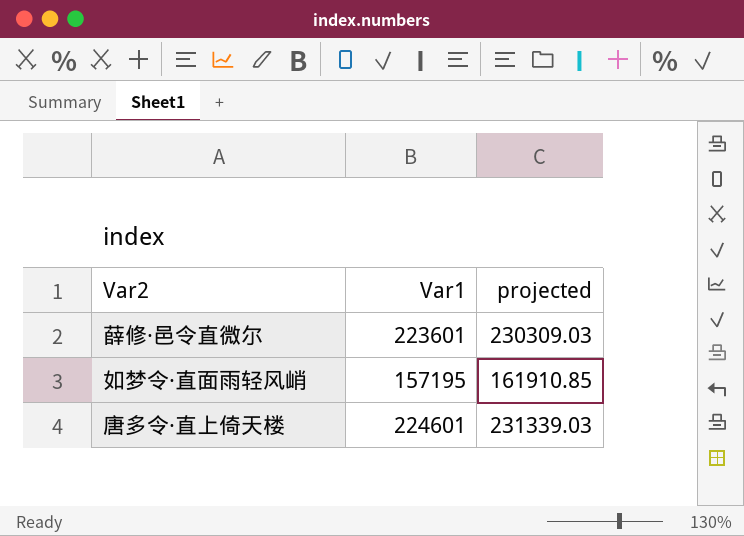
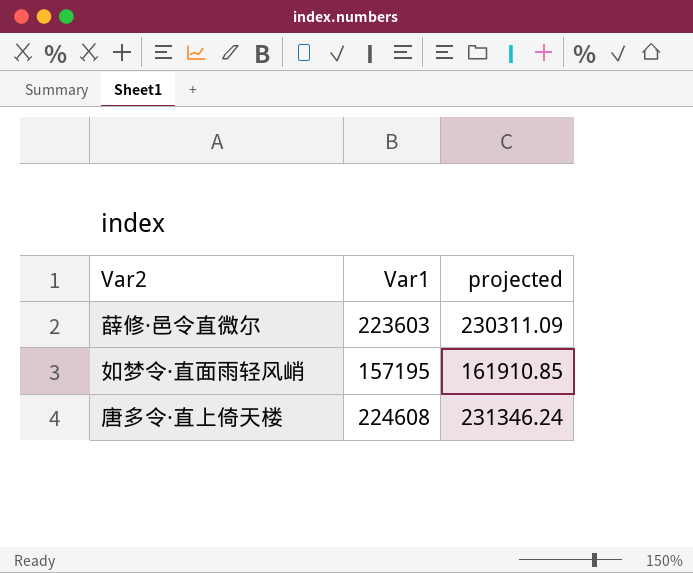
薛修·邑令直微尔 | Var1: 223601 -> 223603
薛修·邑令直微尔 | projected: 230309.03 -> 230311.09
唐多令·直上倚天楼 | Var1: 224601 -> 224608
唐多令·直上倚天楼 | projected: 231339.03 -> 231346.24

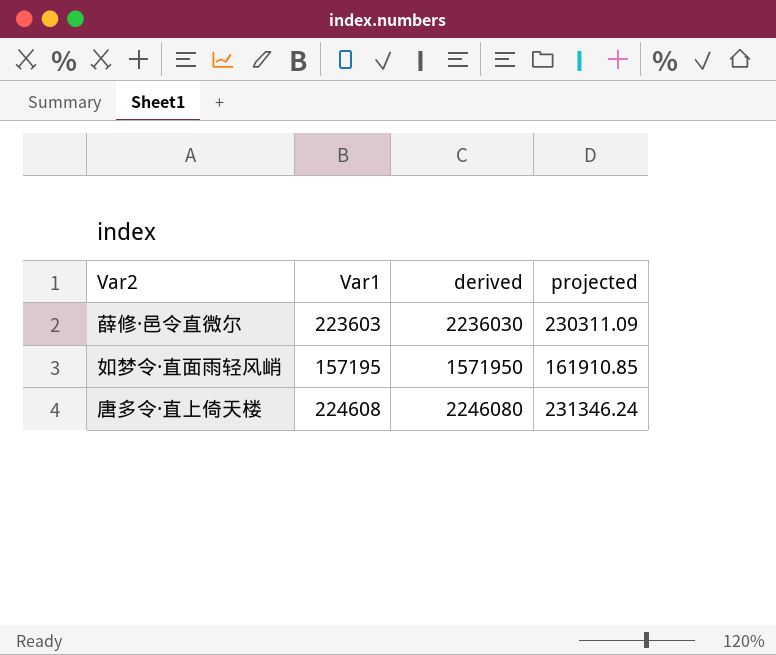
column derived | formula: none -> [Var1] * 10

